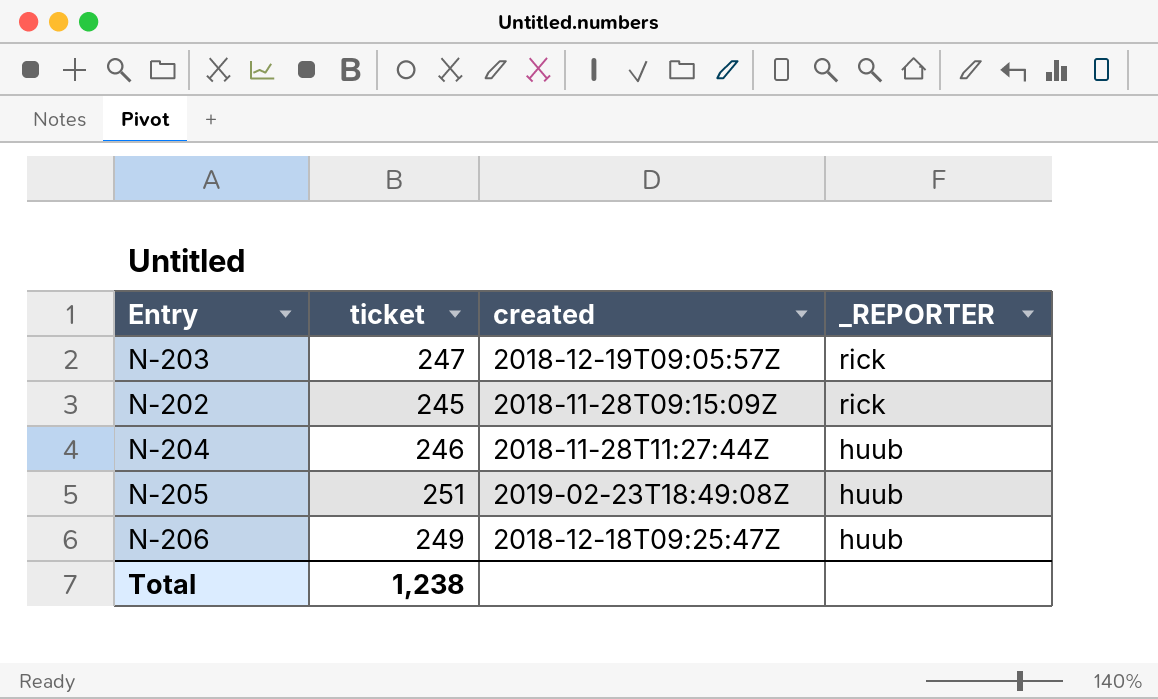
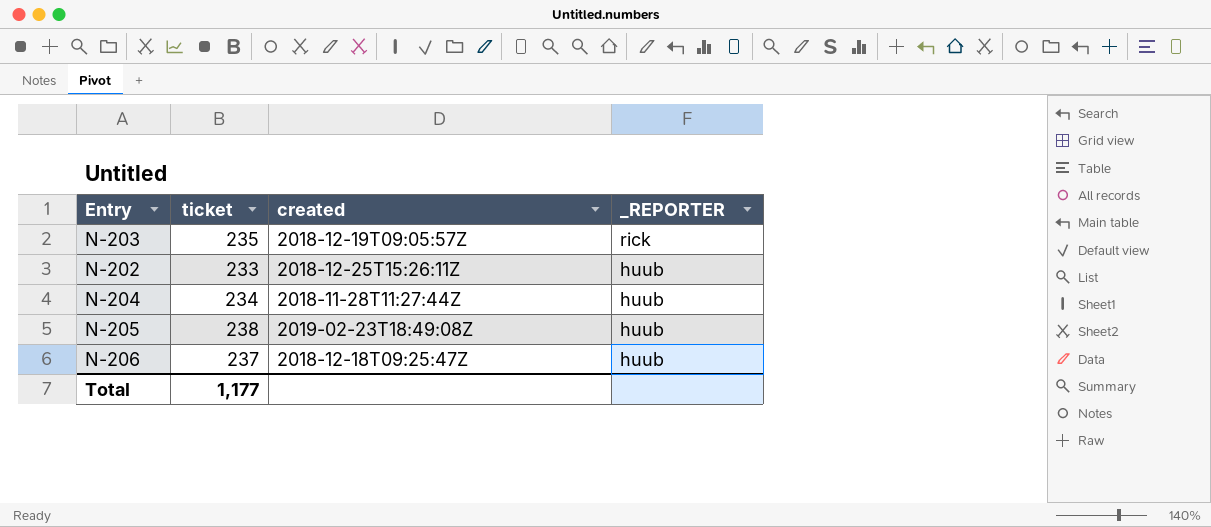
N-203 | ticket: 247 -> 235
N-202 | ticket: 245 -> 233
N-202 | created: 2018-11-28T09:15:09Z -> 2018-12-25T15:26:11Z
N-202 | _REPORTER: rick -> huub
N-204 | ticket: 246 -> 234
N-205 | ticket: 251 -> 238
N-206 | ticket: 249 -> 237
Total | ticket: 1,238 -> 1,177

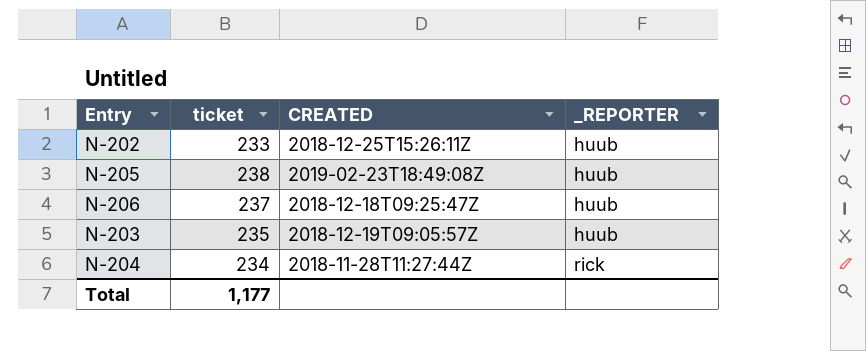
row order: _REPORTER descending -> _REPORTER ascending
column name: created -> CREATED
N-203 | _REPORTER: rick -> huub
N-204 | _REPORTER: huub -> rick

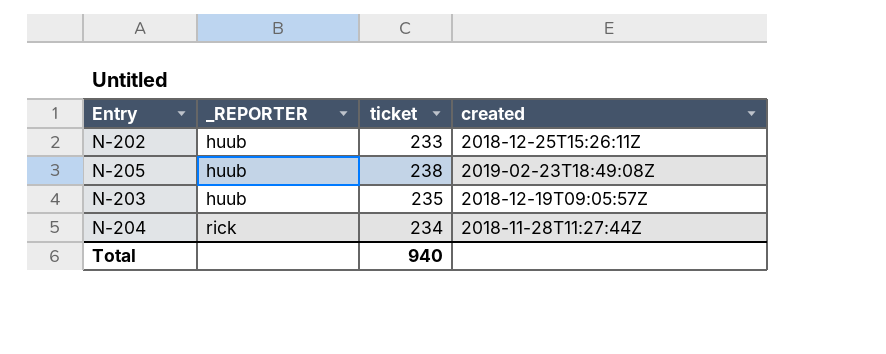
column _REPORTER | position: 4 -> 2
column name: CREATED -> created
row N-206: 237 | 2018-12-18T09:25:47Z | huub -> none
Total | ticket: 1,177 -> 940

